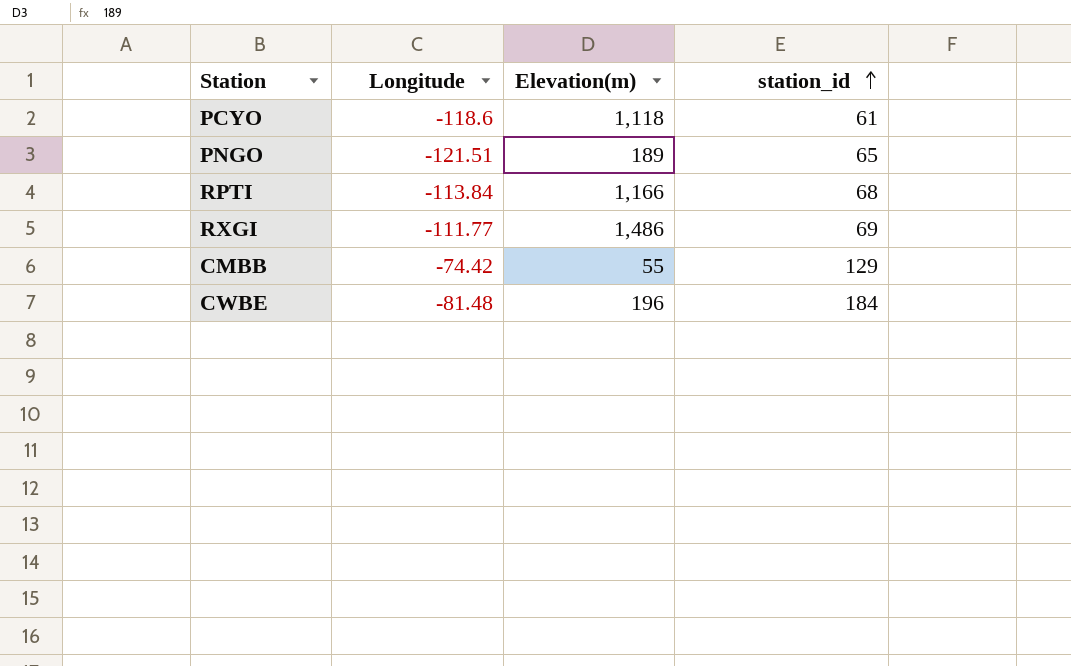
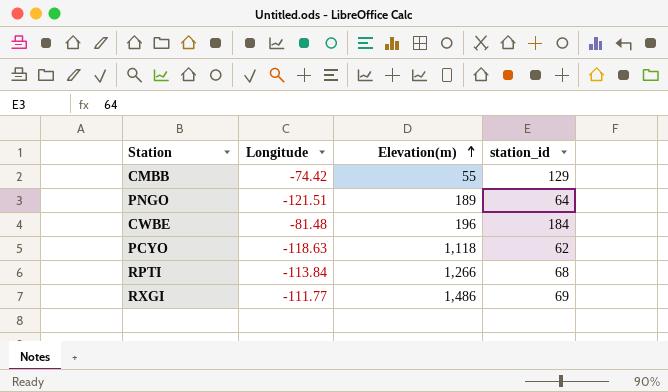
row order: station_id ascending -> Elevation(m) ascending
PNGO | station_id: 65 -> 64
PCYO | Longitude: -118.6 -> -118.63
PCYO | station_id: 61 -> 62
RPTI | Elevation(m): 1,166 -> 1,266

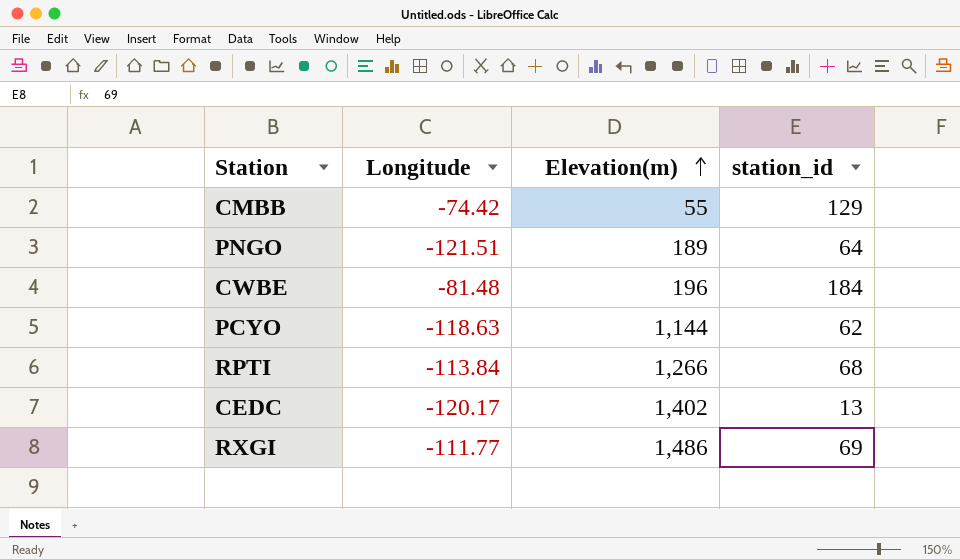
PCYO | Elevation(m): 1,118 -> 1,144
row CEDC: none -> -120.17 | 1,402 | 13

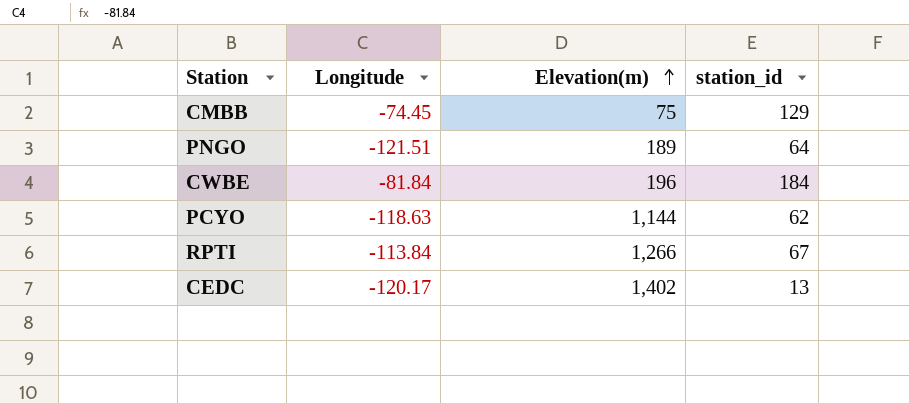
row RXGI: -111.77 | 1,486 | 69 -> none
CMBB | Longitude: -74.42 -> -74.45
CMBB | Elevation(m): 55 -> 75
CWBE | Longitude: -81.48 -> -81.84
RPTI | station_id: 68 -> 67

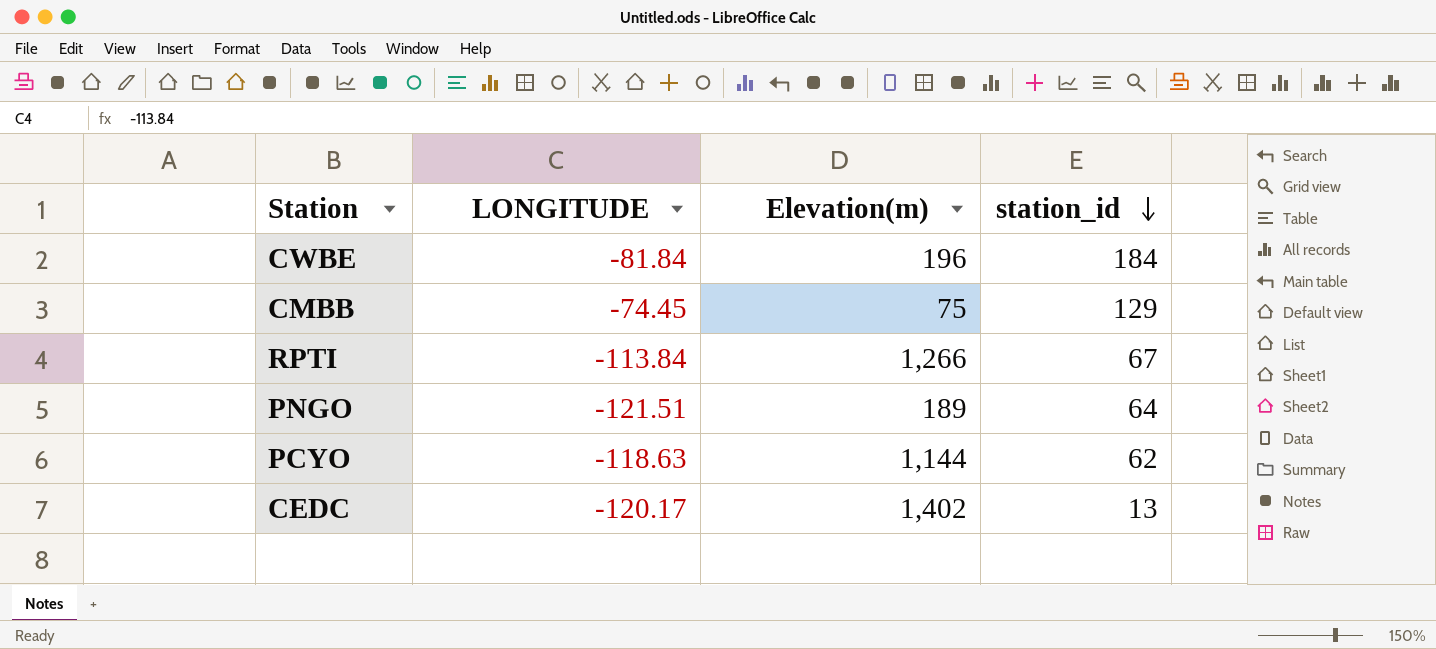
row order: Elevation(m) ascending -> station_id descending
column name: Longitude -> LONGITUDE

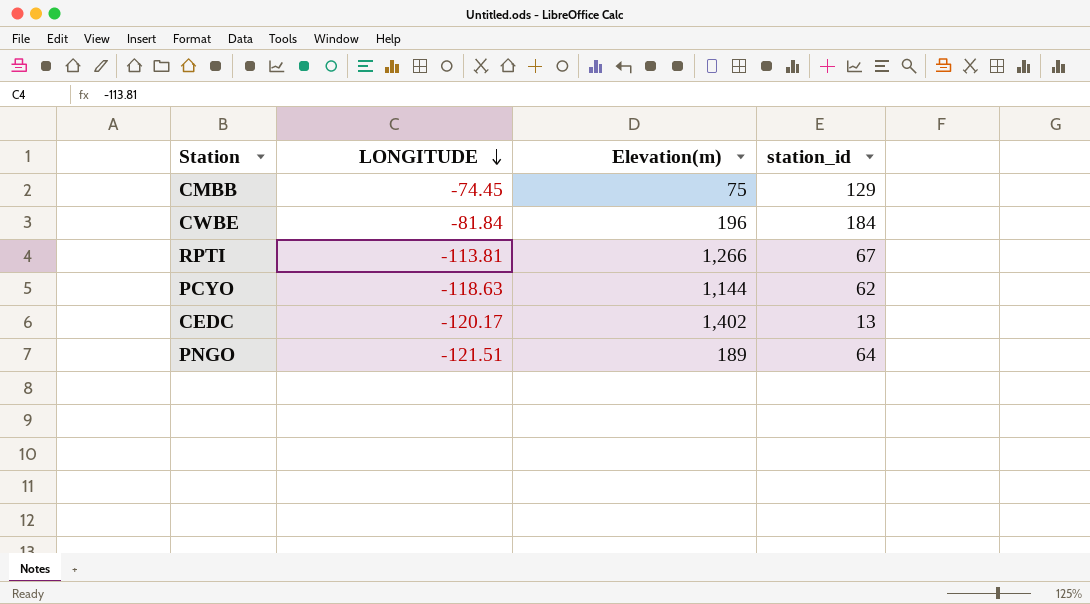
row order: station_id descending -> LONGITUDE descending
RPTI | LONGITUDE: -113.84 -> -113.81

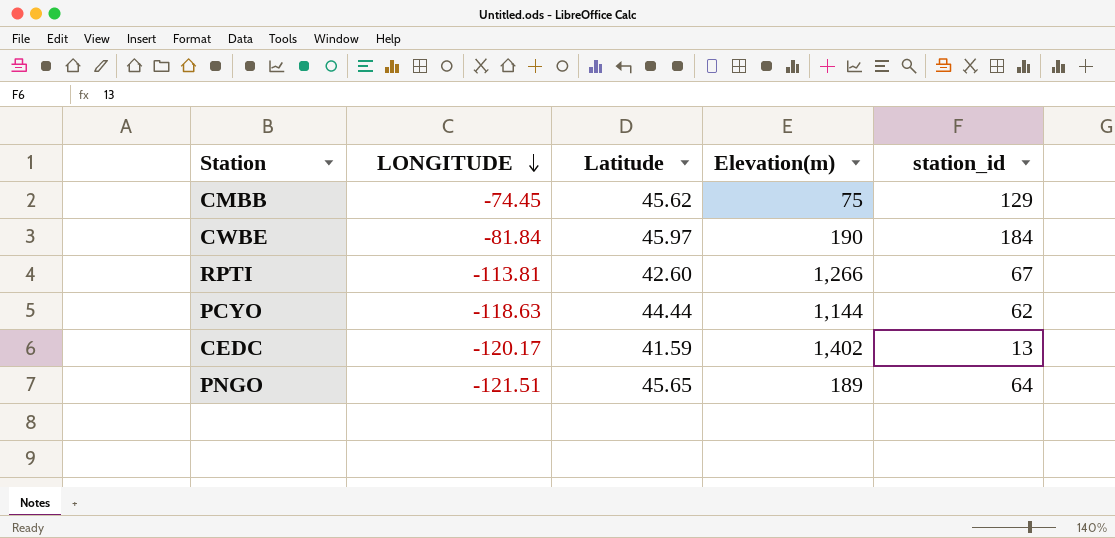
column Latitude | position: none -> 3
CWBE | Elevation(m): 196 -> 190

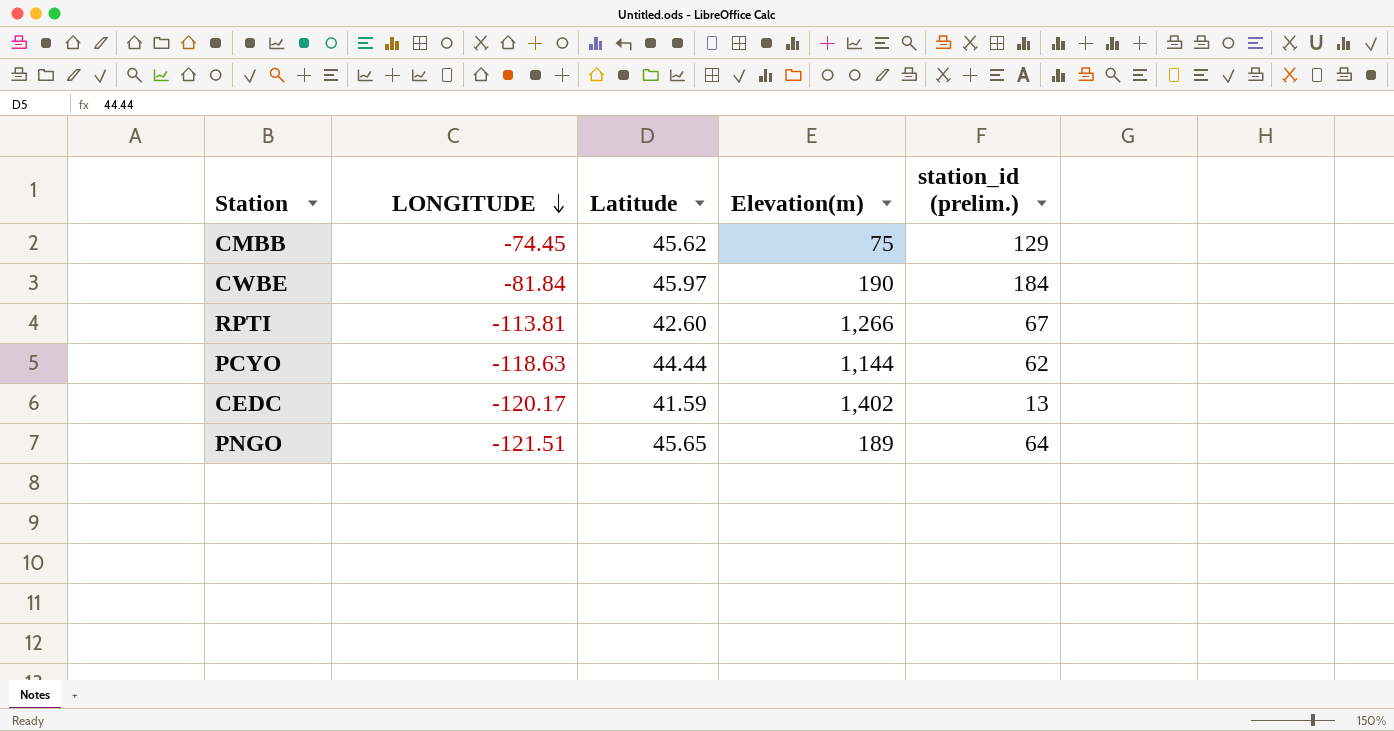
column name: station_id -> station_id (prelim.)

